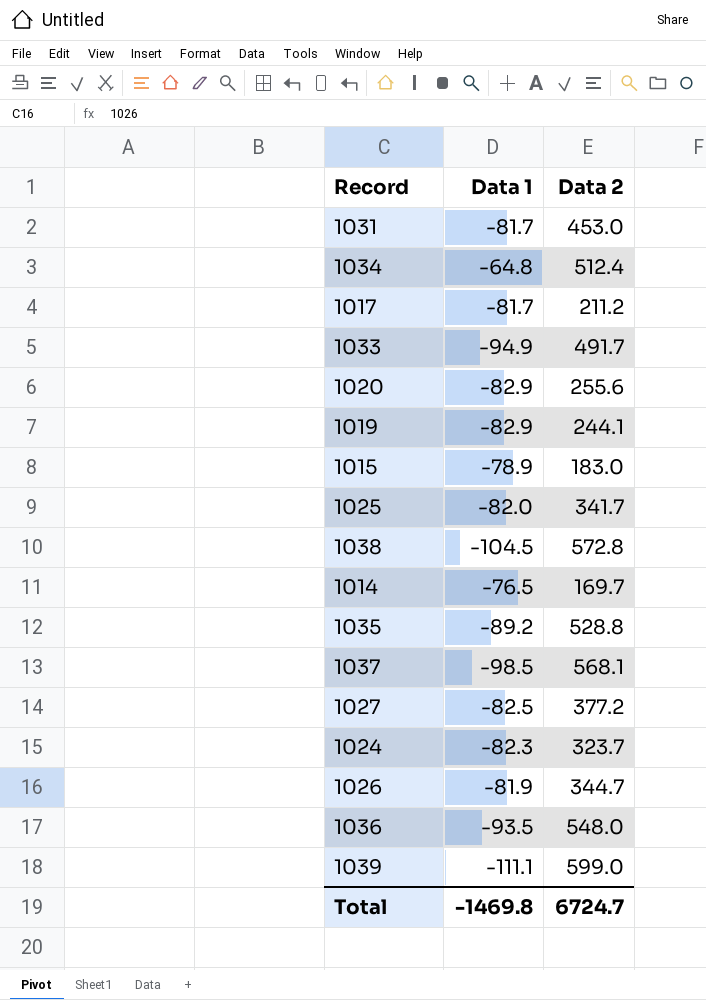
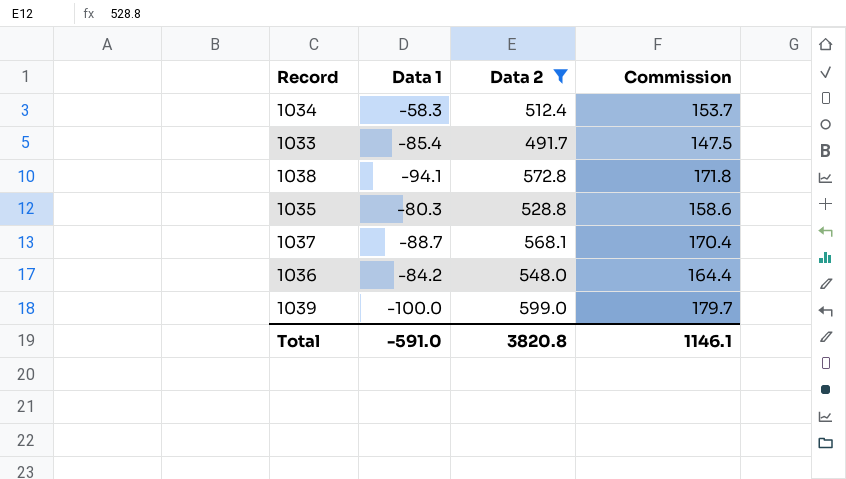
filter: none -> Data 2 >= 491.7
column Commission | formula: none -> [Data 2] * 0.3
1034 | Data 1: -64.8 -> -58.3
1033 | Data 1: -94.9 -> -85.4
1038 | Data 1: -104.5 -> -94.1
1035 | Data 1: -89.2 -> -80.3
1037 | Data 1: -98.5 -> -88.7
1036 | Data 1: -93.5 -> -84.2
1039 | Data 1: -111.1 -> -100.0
Total | Data 1: -1469.8 -> -591.0
Total | Data 2: 6724.7 -> 3820.8

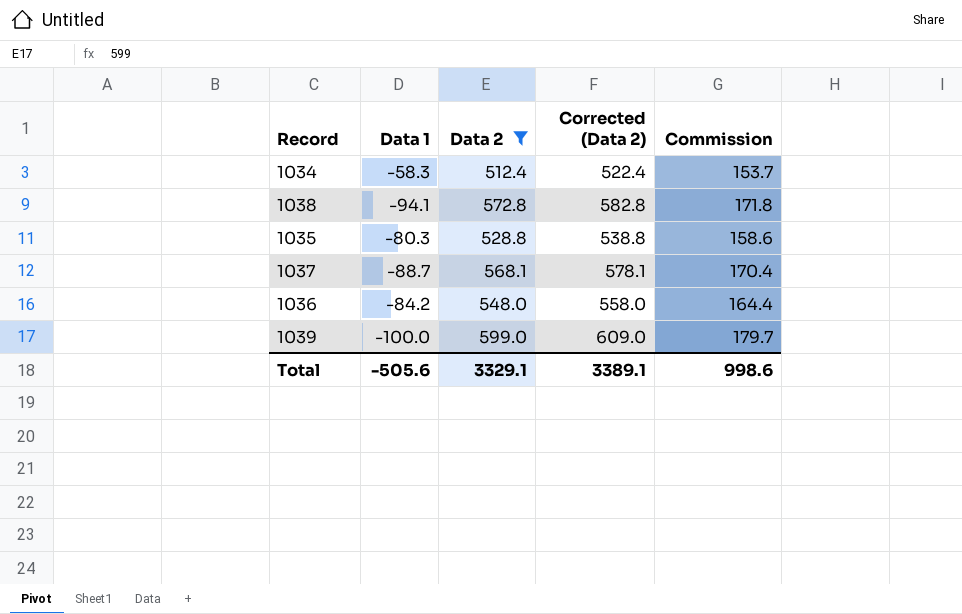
column Corrected (Data 2) | formula: none -> [Data 2] + 10
row 1033: -85.4 | 491.7 | 147.5 -> none
Total | Data 1: -591.0 -> -505.6
Total | Data 2: 3820.8 -> 3329.1
Total | Commission: 1146.1 -> 998.6

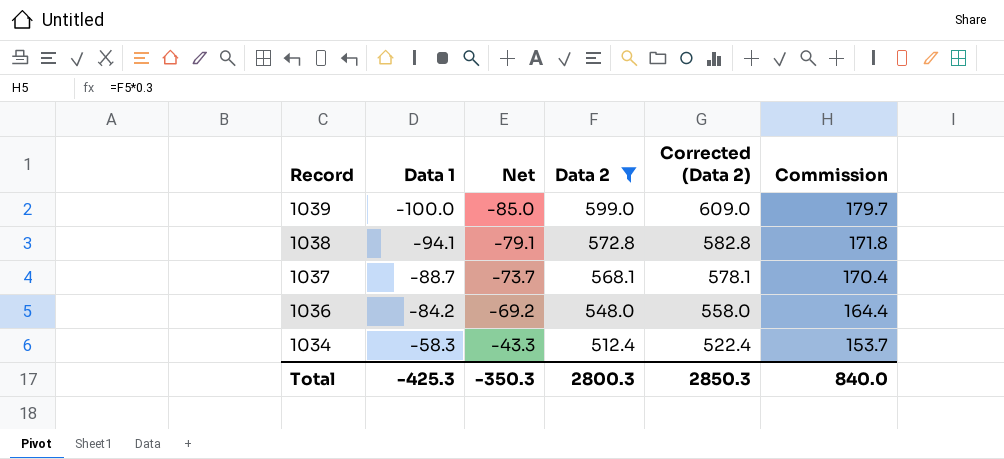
row order: none -> Record descending
column Net | formula: none -> [Data 1] + 15
row 1035: -80.3 | 528.8 | 538.8 | 158.6 -> none
Total | Data 1: -505.6 -> -425.3
Total | Data 2: 3329.1 -> 2800.3
Total | Corrected (Data 2): 3389.1 -> 2850.3
Total | Commission: 998.6 -> 840.0

